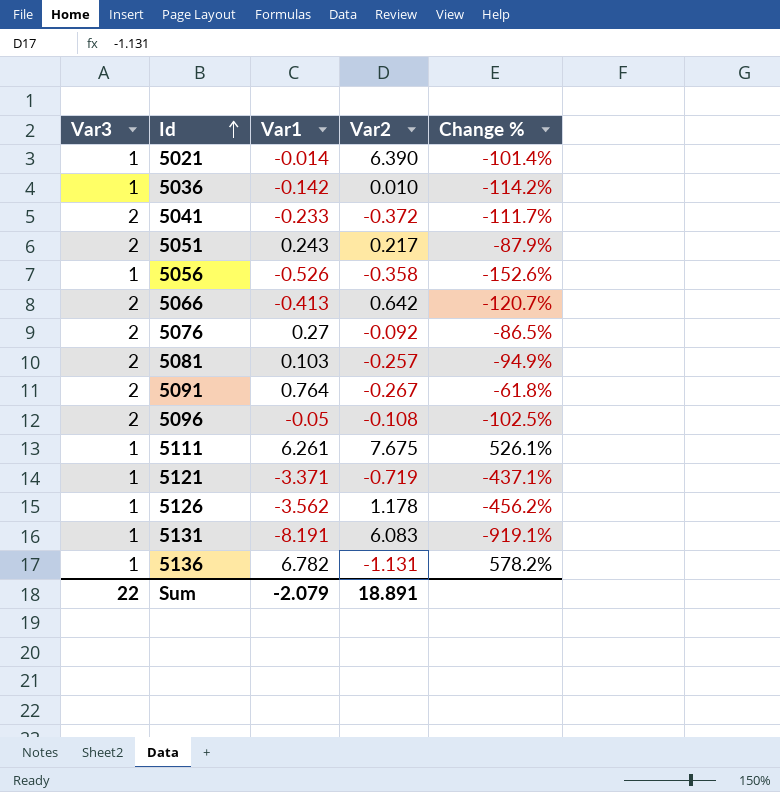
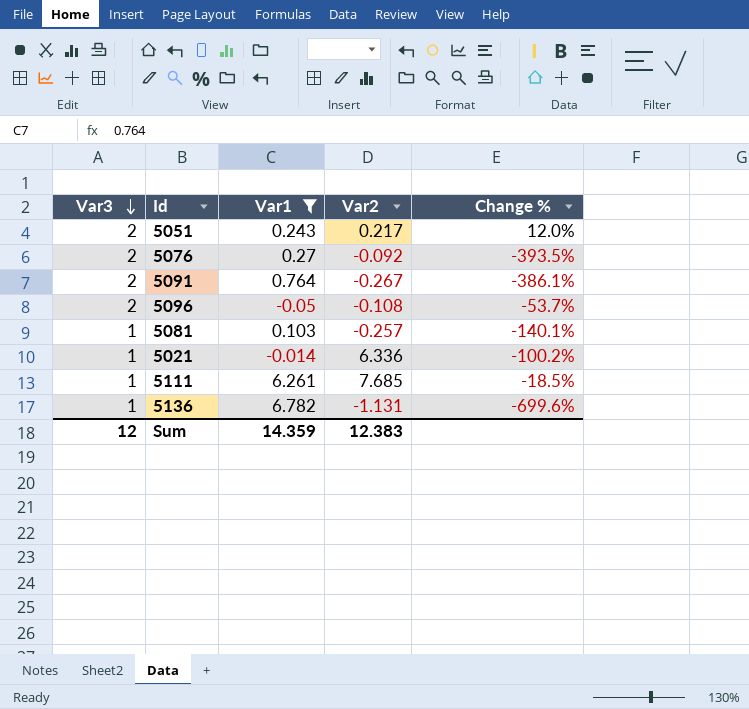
filter: none -> Var1 >= -0.05
row order: Id ascending -> Var3 descending
column Change % | formula: ([Var1] - [Var3]) / [Var3] -> ([Var1] - [Var2]) / [Var2]
5081 | Var3: 2 -> 1
5021 | Var2: 6.390 -> 6.336
5111 | Var2: 7.675 -> 7.685
Sum | Var3: 22 -> 12
Sum | Var1: -2.079 -> 14.359
Sum | Var2: 18.891 -> 12.383

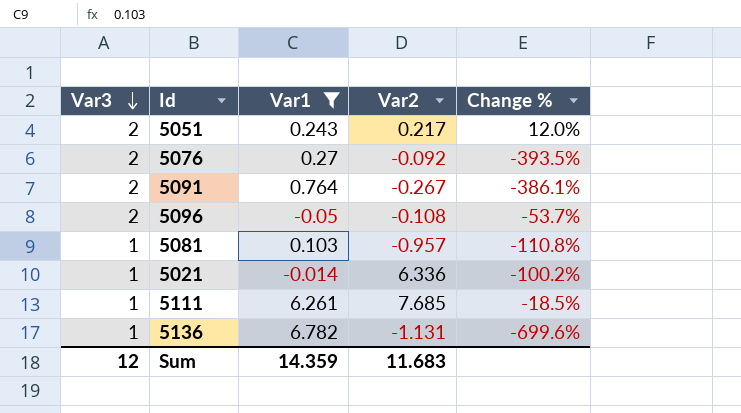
5081 | Var2: -0.257 -> -0.957
5081 | Change %: -140.1% -> -110.8%
Sum | Var2: 12.383 -> 11.683

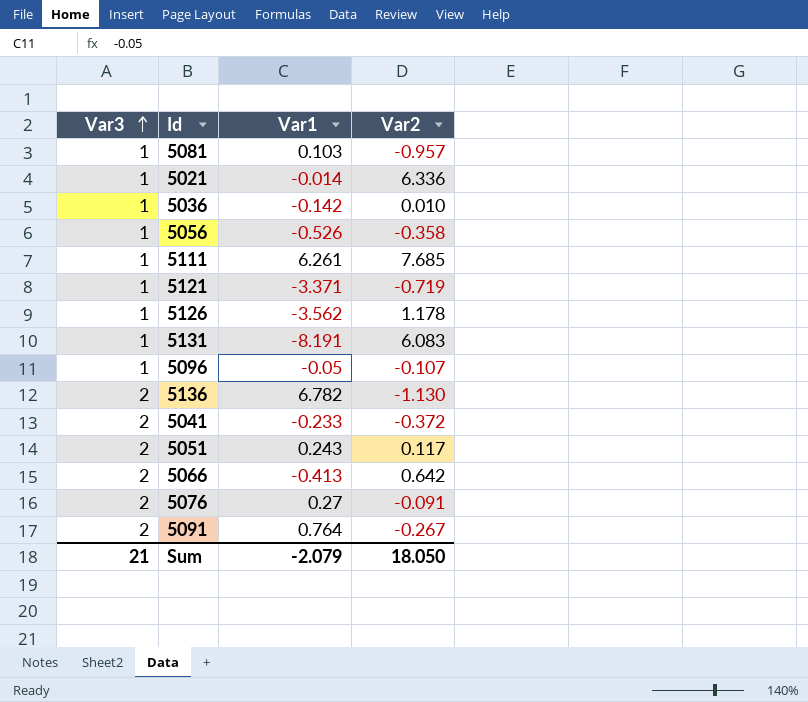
filter: Var1 >= -0.05 -> none
row order: Var3 descending -> Var3 ascending
column Change % | formula: ([Var1] - [Var2]) / [Var2] -> none
5096 | Var3: 2 -> 1
5096 | Var2: -0.108 -> -0.107
5136 | Var3: 1 -> 2
5136 | Var2: -1.131 -> -1.130
5051 | Var2: 0.217 -> 0.117
5076 | Var2: -0.092 -> -0.091
Sum | Var3: 12 -> 21
Sum | Var1: 14.359 -> -2.079
Sum | Var2: 11.683 -> 18.050

